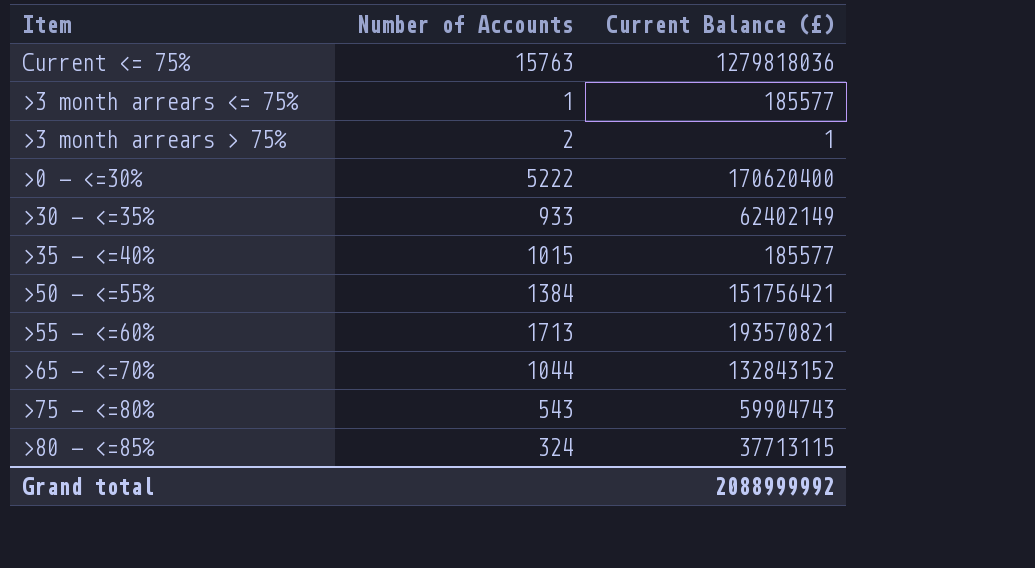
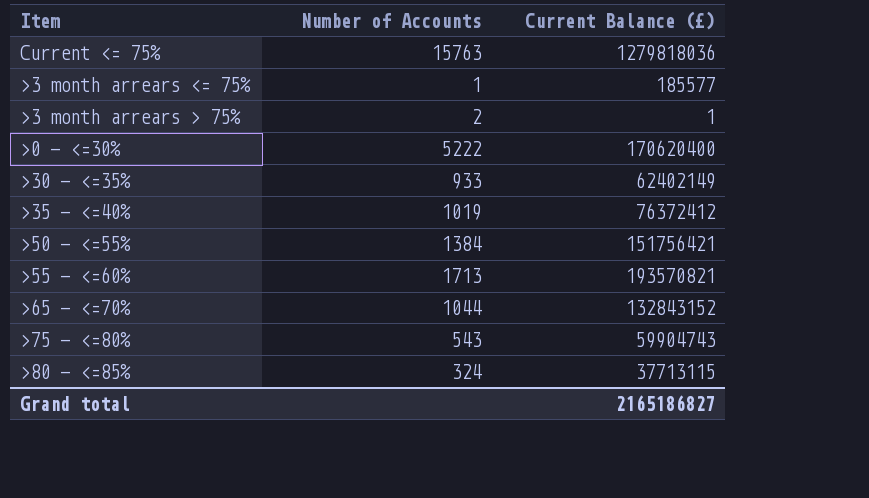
>35 - <=40% | Number of Accounts: 1015 -> 1019
>35 - <=40% | Current Balance (£): 185577 -> 76372412
Grand total | Current Balance (£): 2088999992 -> 2165186827

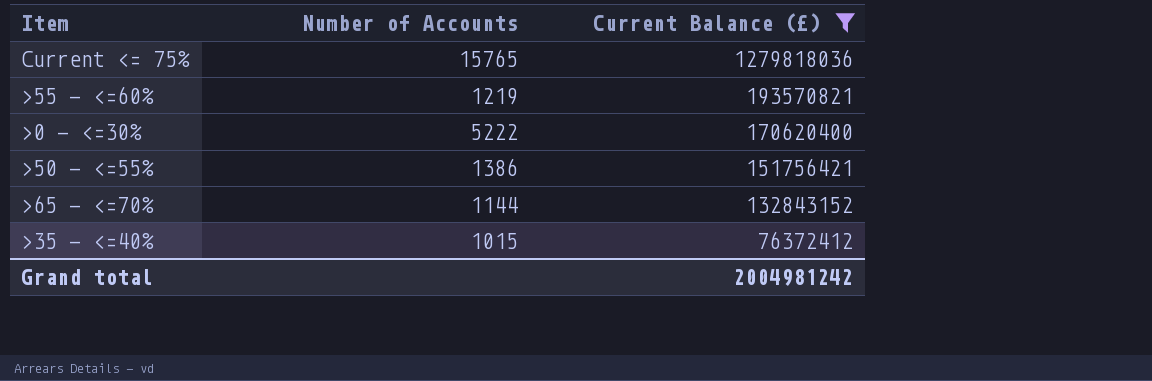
filter: none -> Current Balance (£) >= 76372412
row order: none -> Current Balance (£) descending
Current <= 75% | Number of Accounts: 15763 -> 15765
>55 - <=60% | Number of Accounts: 1713 -> 1219
>50 - <=55% | Number of Accounts: 1384 -> 1386
>65 - <=70% | Number of Accounts: 1044 -> 1144
>35 - <=40% | Number of Accounts: 1019 -> 1015
Grand total | Current Balance (£): 2165186827 -> 2004981242

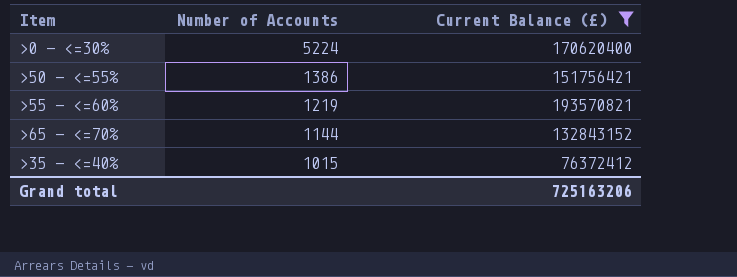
row order: Current Balance (£) descending -> Number of Accounts descending
row Current <= 75%: 15765 | 1279818036 -> none
>0 - <=30% | Number of Accounts: 5222 -> 5224
Grand total | Current Balance (£): 2004981242 -> 725163206

